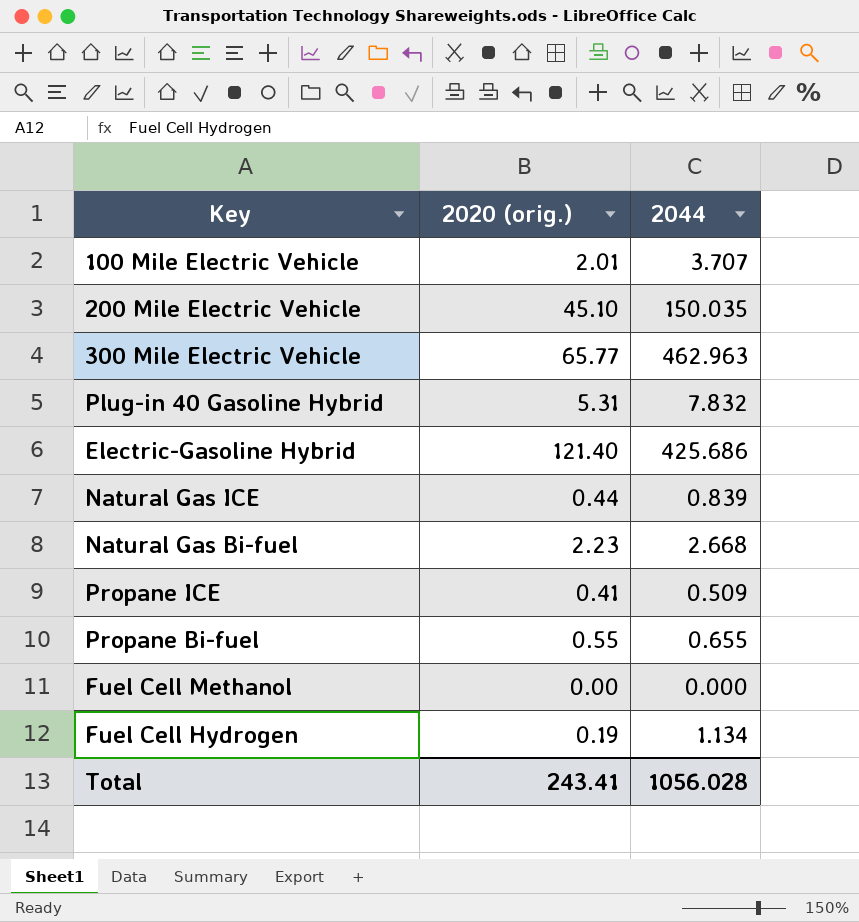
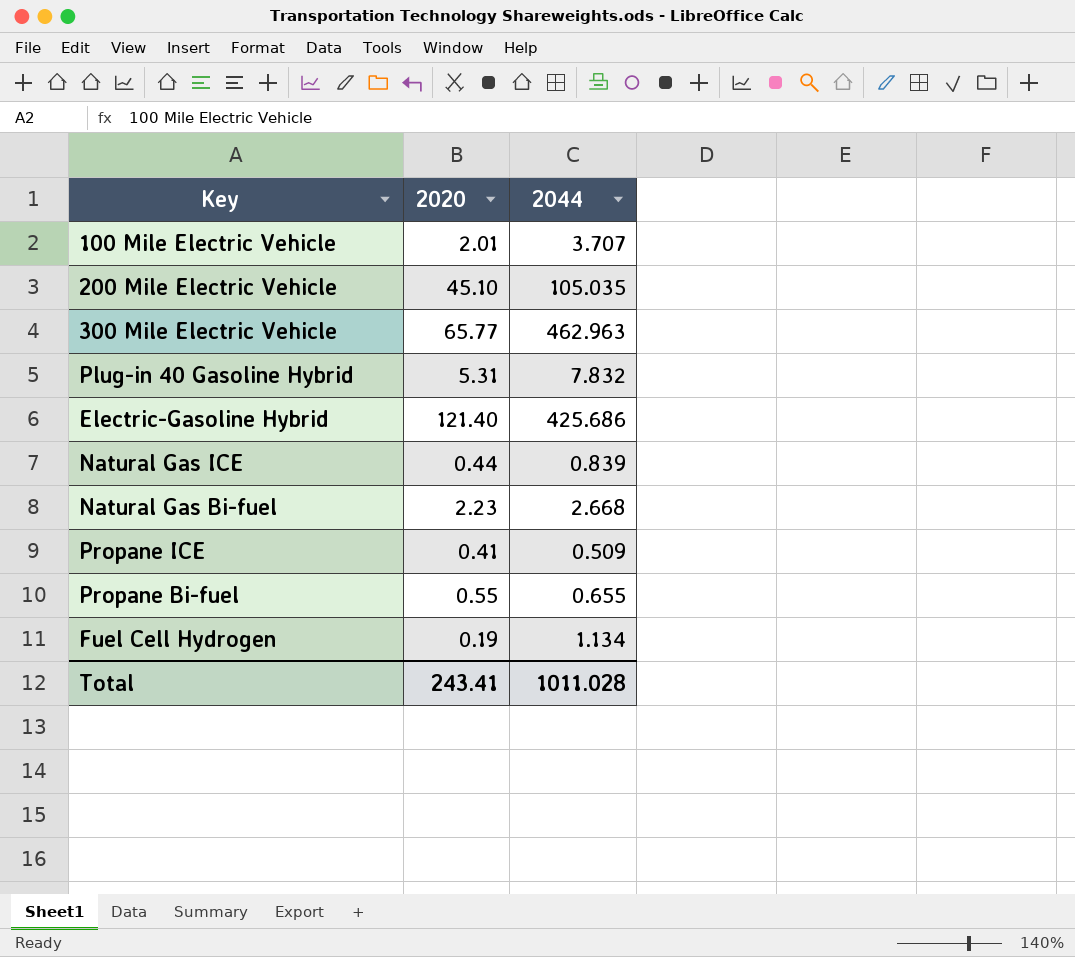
column name: 2020 (orig.) -> 2020
row Fuel Cell Methanol: 0.00 | 0.000 -> none
200 Mile Electric Vehicle | 2044: 150.035 -> 105.035
Total | 2044: 1056.028 -> 1011.028

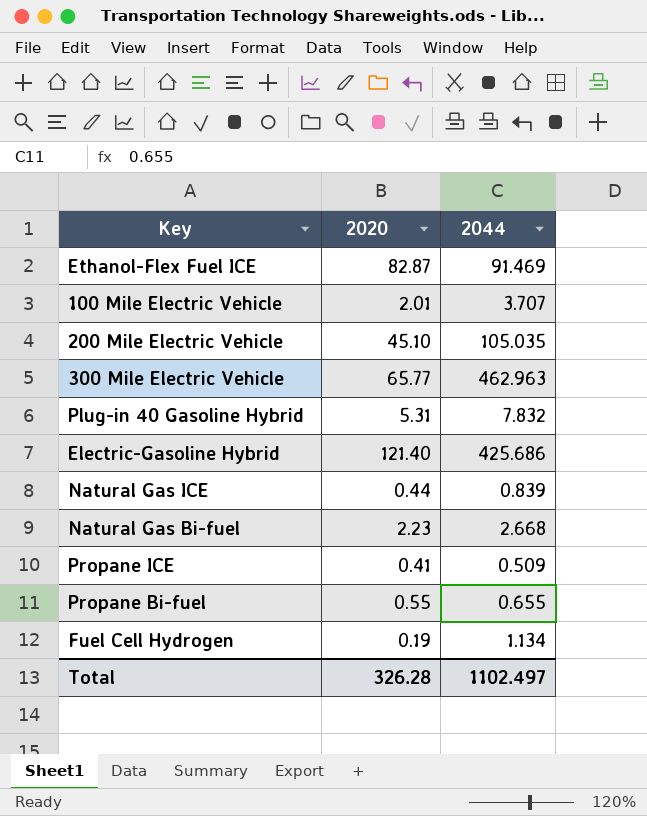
row Ethanol-Flex Fuel ICE: none -> 82.87 | 91.469
Total | 2020: 243.41 -> 326.28
Total | 2044: 1011.028 -> 1102.497

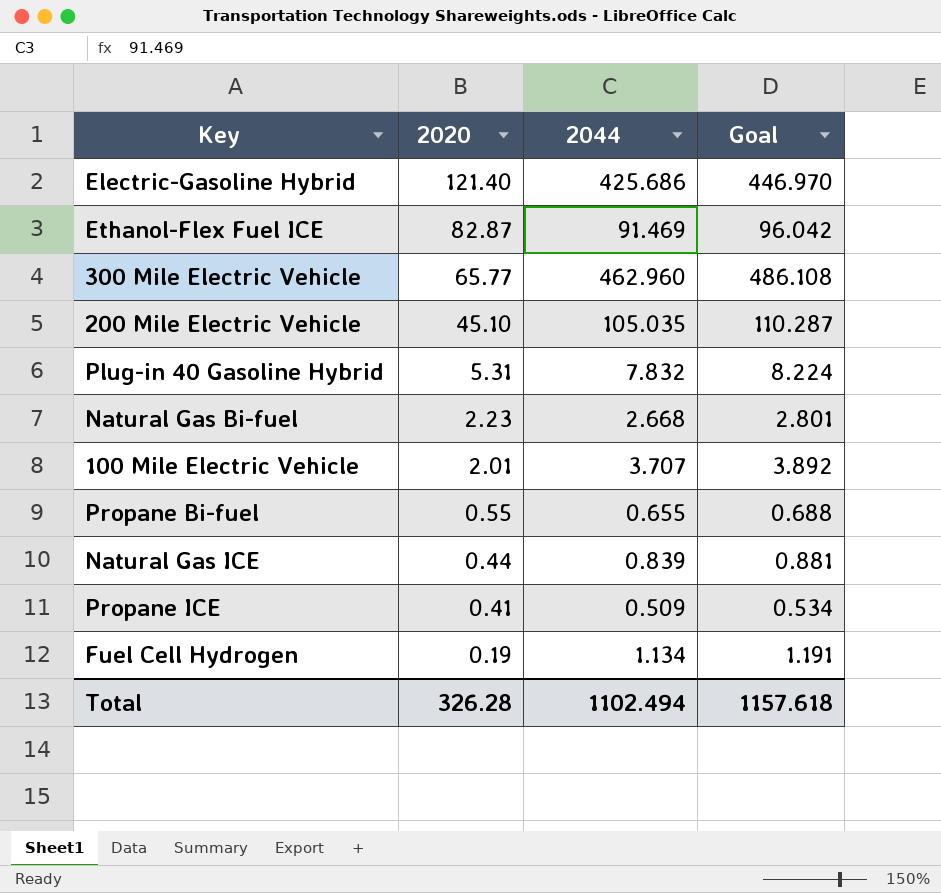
row order: none -> 2020 descending
column Goal | formula: none -> [2044] * 1.05
300 Mile Electric Vehicle | 2044: 462.963 -> 462.960
Total | 2044: 1102.497 -> 1102.494

